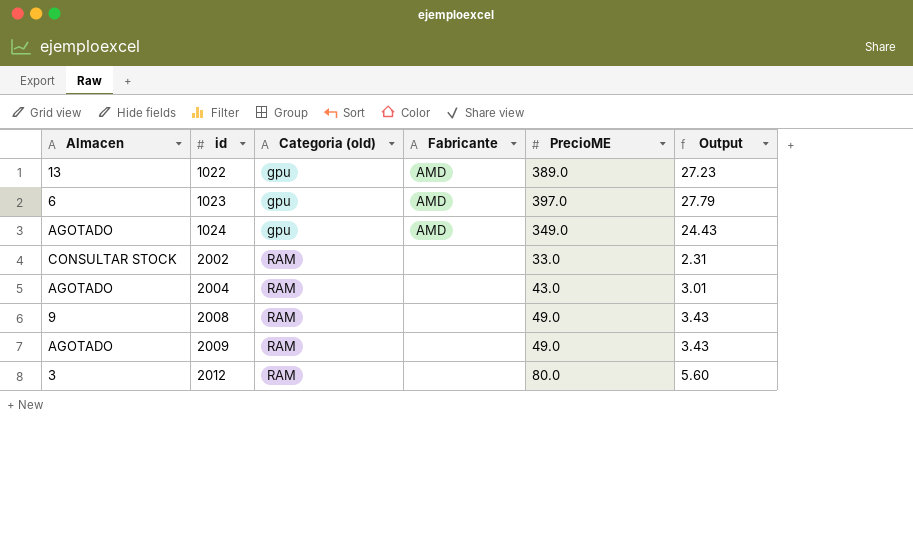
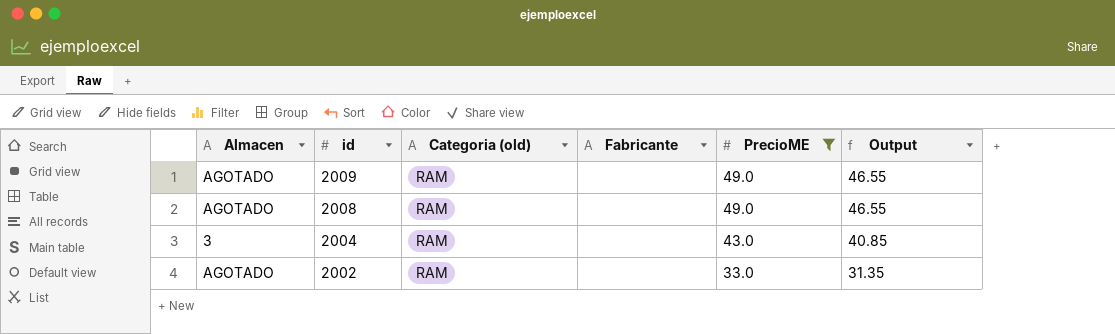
filter: none -> PrecioME <= 49.0
row order: id ascending -> id descending
column Output | formula: [PrecioME] * 0.07 -> [PrecioME] * 0.95
2008 | Almacen: 9 -> AGOTADO
2004 | Almacen: AGOTADO -> 3
2002 | Almacen: CONSULTAR STOCK -> AGOTADO

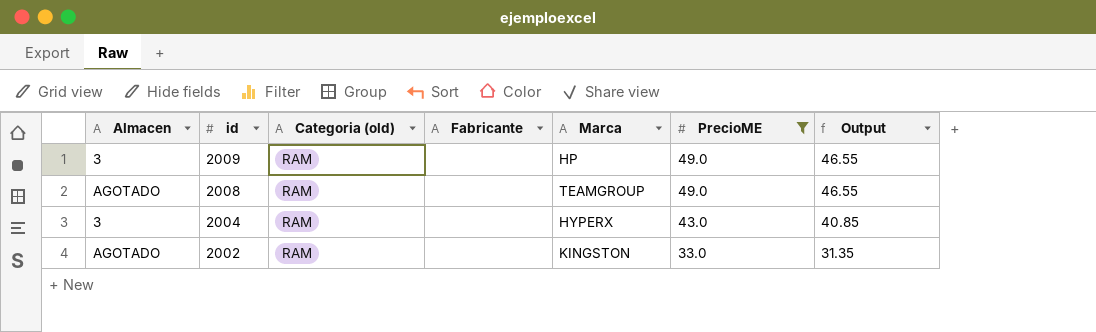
column Marca | position: none -> 5
2009 | Almacen: AGOTADO -> 3

